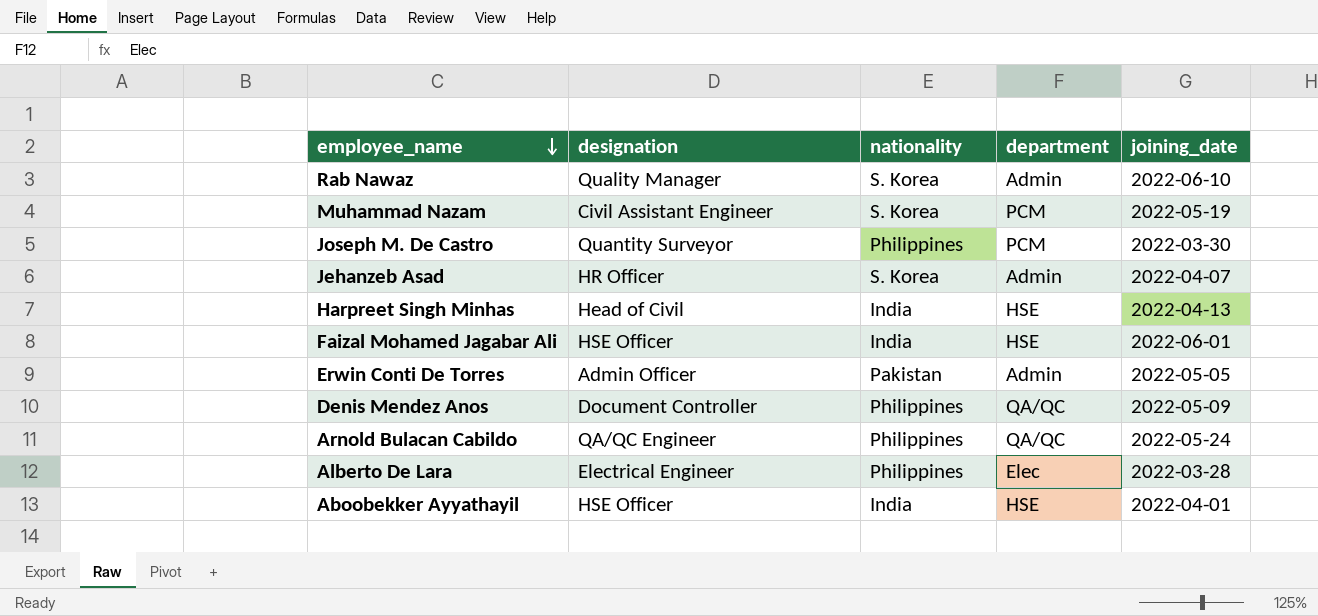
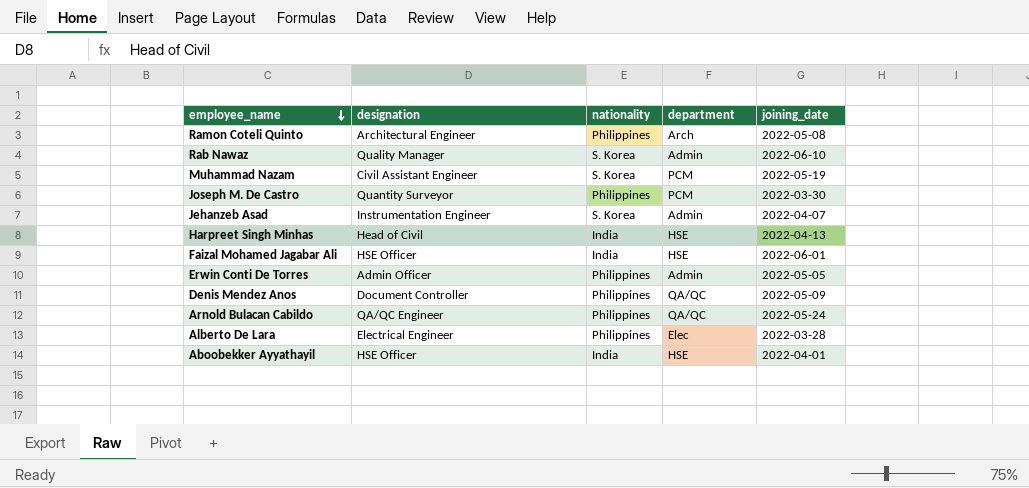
row Ramon Coteli Quinto: none -> Architectural Engineer | Philippines | Arch | 2022-05-08
Jehanzeb Asad | designation: HR Officer -> Instrumentation Engineer
Erwin Conti De Torres | nationality: Pakistan -> Philippines

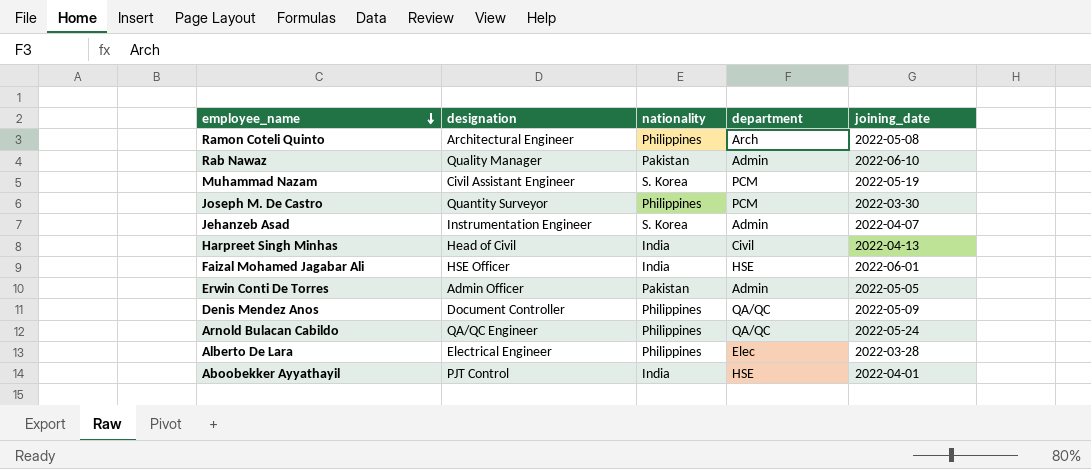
Rab Nawaz | nationality: S. Korea -> Pakistan
Harpreet Singh Minhas | department: HSE -> Civil
Erwin Conti De Torres | nationality: Philippines -> Pakistan
Aboobekker Ayyathayil | designation: HSE Officer -> PJT Control

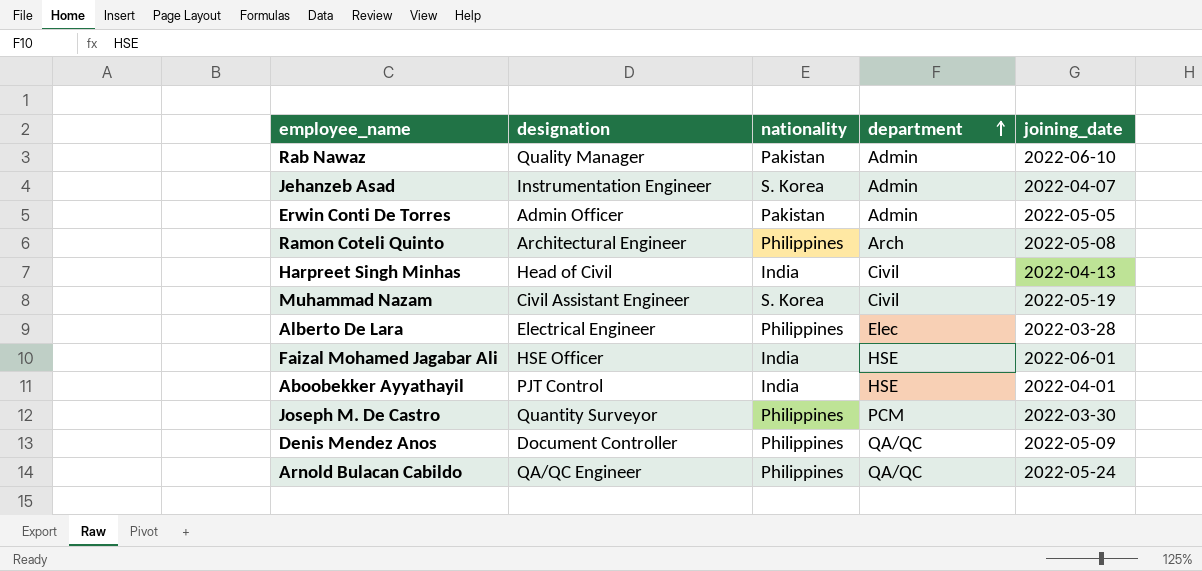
row order: employee_name descending -> department ascending
Muhammad Nazam | department: PCM -> Civil

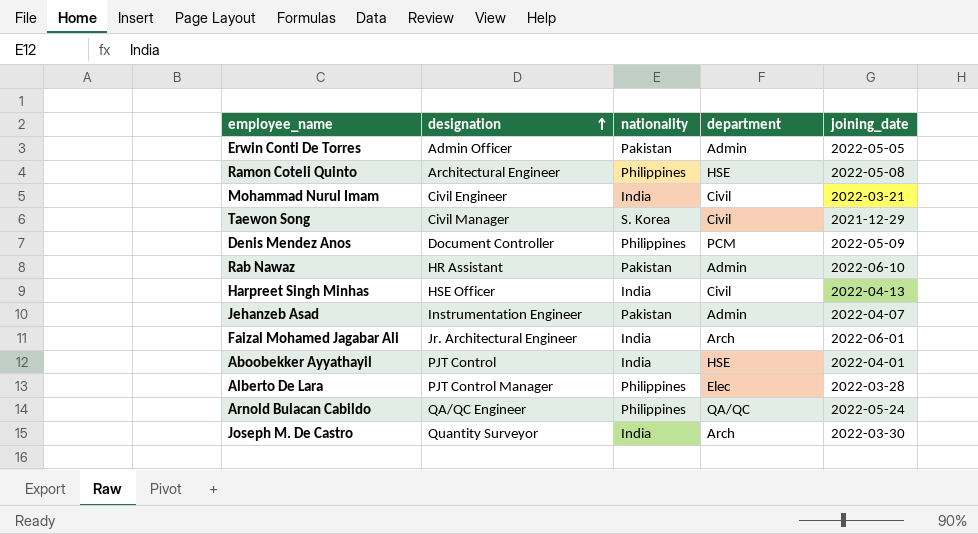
row order: department ascending -> designation ascending
row Muhammad Nazam: Civil Assistant Engineer | S. Korea | Civil | 2022-05-19 -> none
Ramon Coteli Quinto | department: Arch -> HSE
row Mohammad Nurul Imam: none -> Civil Engineer | India | Civil | 2022-03-21
row Taewon Song: none -> Civil Manager | S. Korea | Civil | 2021-12-29
Denis Mendez Anos | department: QA/QC -> PCM
Rab Nawaz | designation: Quality Manager -> HR Assistant
Harpreet Singh Minhas | designation: Head of Civil -> HSE Officer
Jehanzeb Asad | nationality: S. Korea -> Pakistan
Faizal Mohamed Jagabar Ali | designation: HSE Officer -> Jr. Architectural Engineer
Faizal Mohamed Jagabar Ali | department: HSE -> Arch
Alberto De Lara | designation: Electrical Engineer -> PJT Control Manager
Joseph M. De Castro | nationality: Philippines -> India
Joseph M. De Castro | department: PCM -> Arch

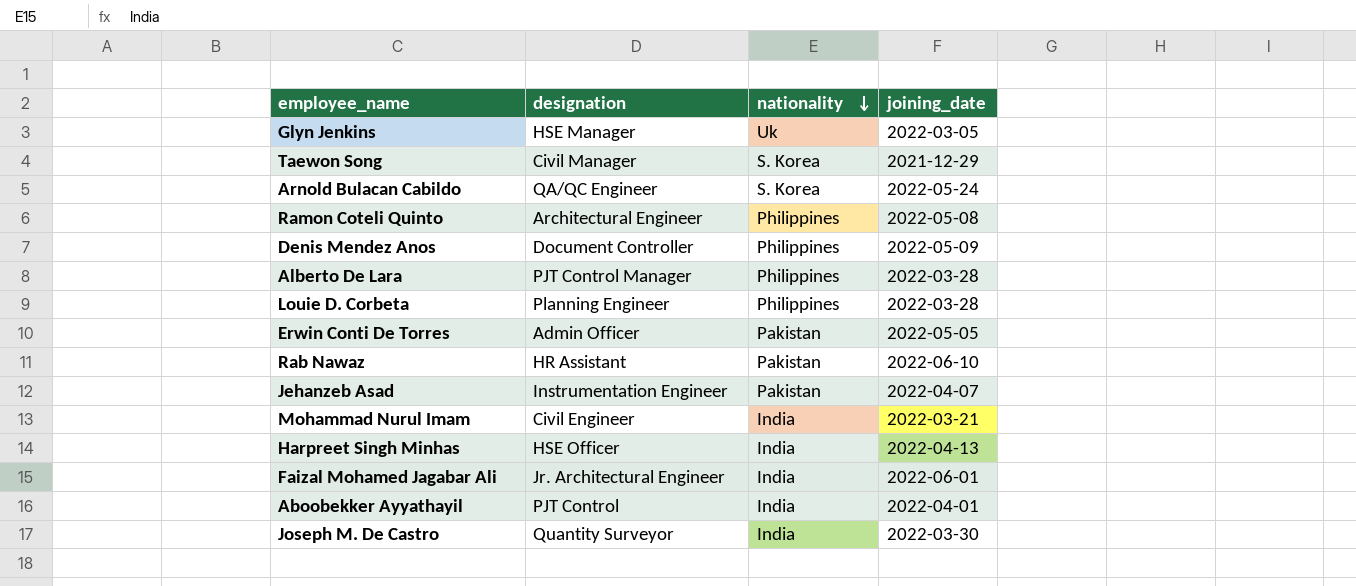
row order: designation ascending -> nationality descending
column department | position: 4 -> none
row Glyn Jenkins: none -> HSE Manager | Uk | 2022-03-05
Arnold Bulacan Cabildo | nationality: Philippines -> S. Korea
row Louie D. Corbeta: none -> Planning Engineer | Philippines | 2022-03-28

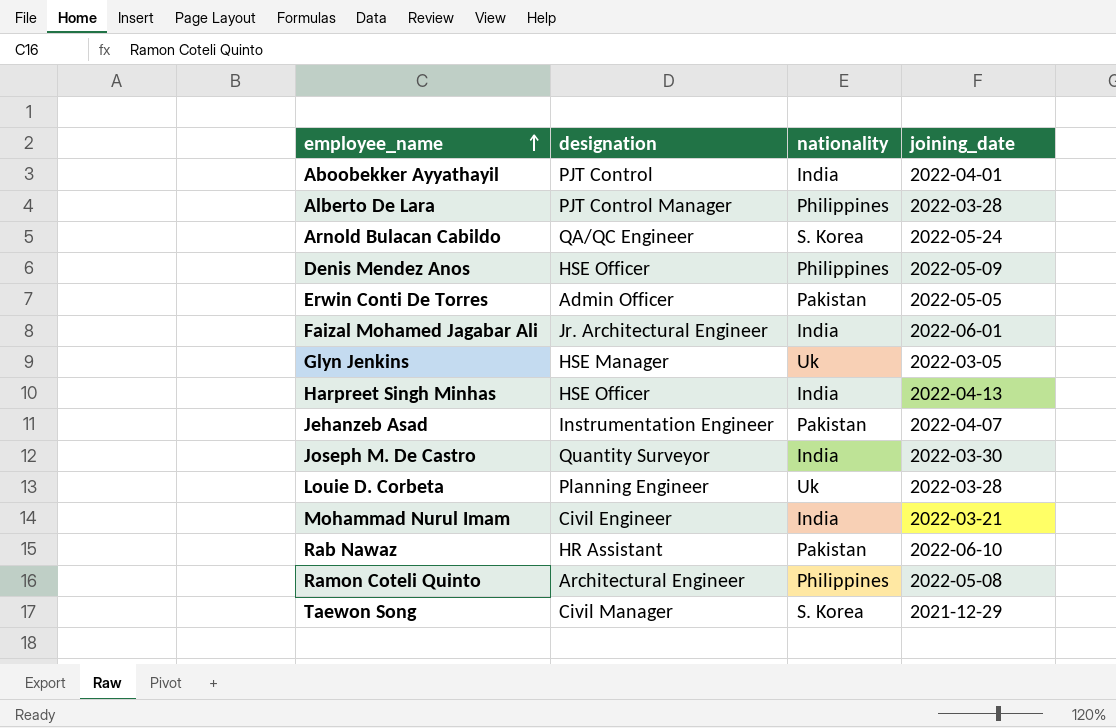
row order: nationality descending -> employee_name ascending
Denis Mendez Anos | designation: Document Controller -> HSE Officer
Louie D. Corbeta | nationality: Philippines -> Uk

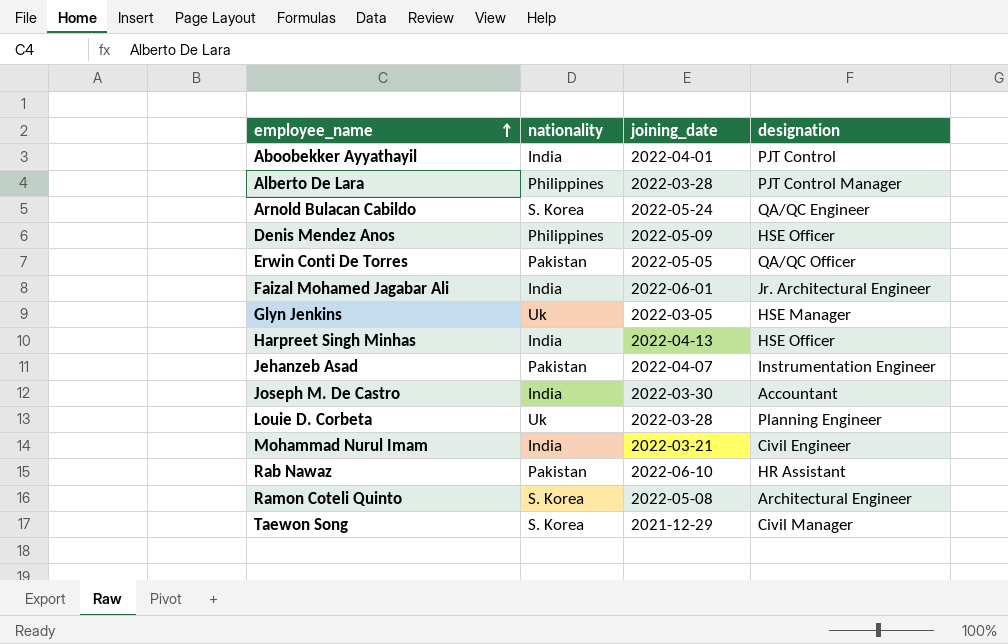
column designation | position: 2 -> 4
Erwin Conti De Torres | designation: Admin Officer -> QA/QC Officer
Joseph M. De Castro | designation: Quantity Surveyor -> Accountant
Ramon Coteli Quinto | nationality: Philippines -> S. Korea

